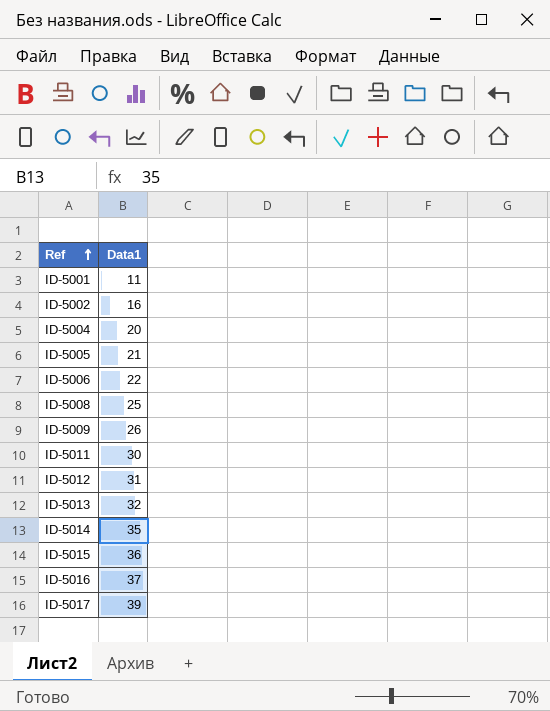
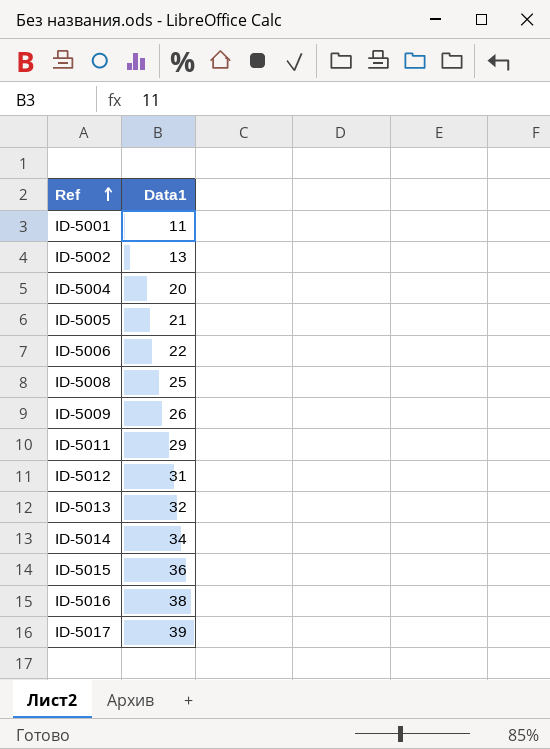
ID-5002 | Data1: 16 -> 13
ID-5011 | Data1: 30 -> 29
ID-5014 | Data1: 35 -> 34
ID-5016 | Data1: 37 -> 38

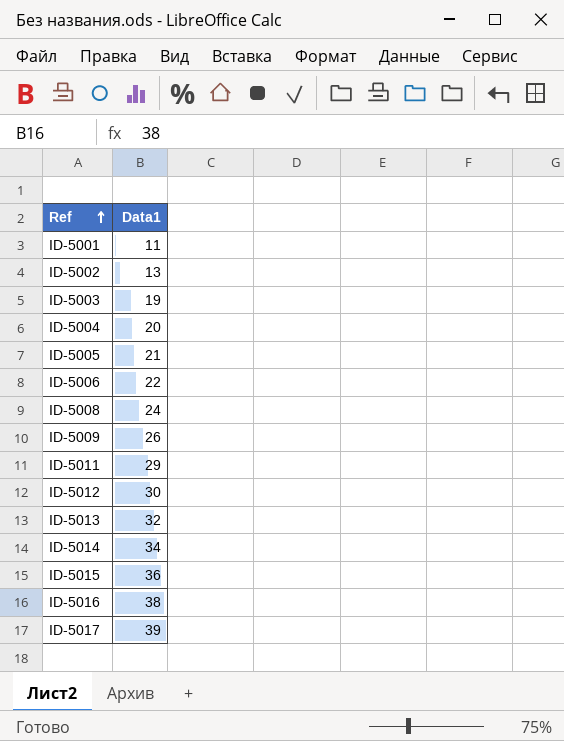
row ID-5003: none -> 19
ID-5008 | Data1: 25 -> 24
ID-5012 | Data1: 31 -> 30

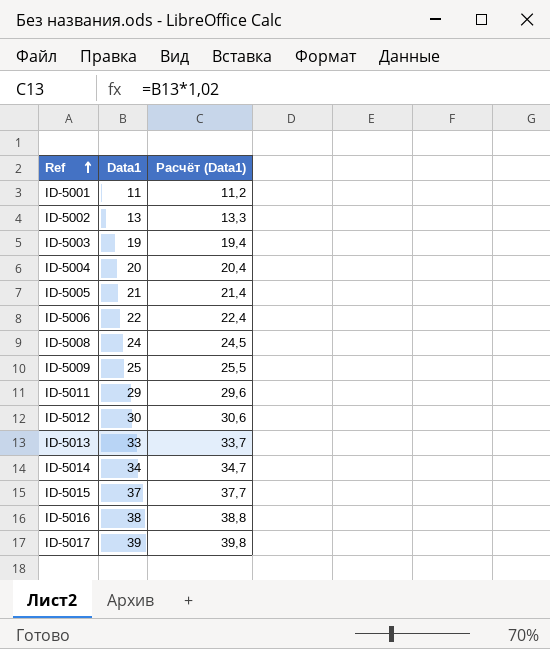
column Расчёт (Data1) | formula: none -> [Data1] * 1,02
ID-5009 | Data1: 26 -> 25
ID-5013 | Data1: 32 -> 33
ID-5015 | Data1: 36 -> 37

